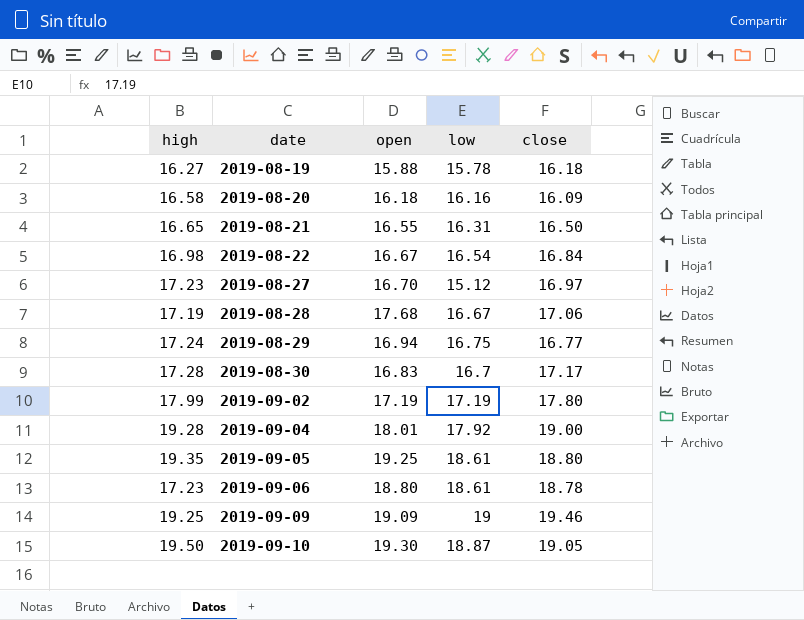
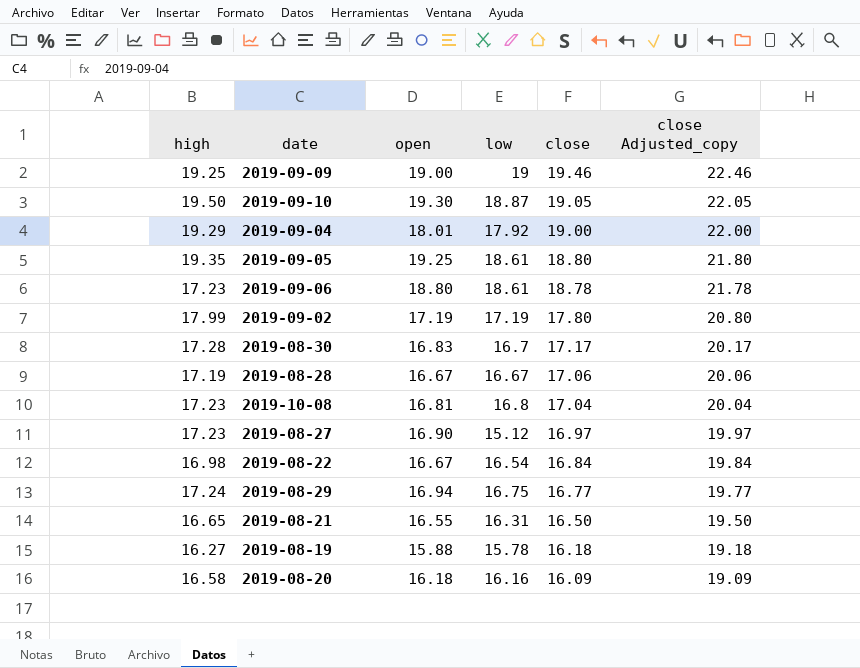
row order: date ascending -> close descending
column close Adjusted_copy | formula: none -> [close] + 3
2019-09-09 | open: 19.09 -> 19.00
2019-09-04 | high: 19.28 -> 19.29
2019-08-28 | open: 17.68 -> 16.67
row 2019-10-08: none -> 17.23 | 16.81 | 16.8 | 17.04 | 20.04
2019-08-27 | open: 16.70 -> 16.90

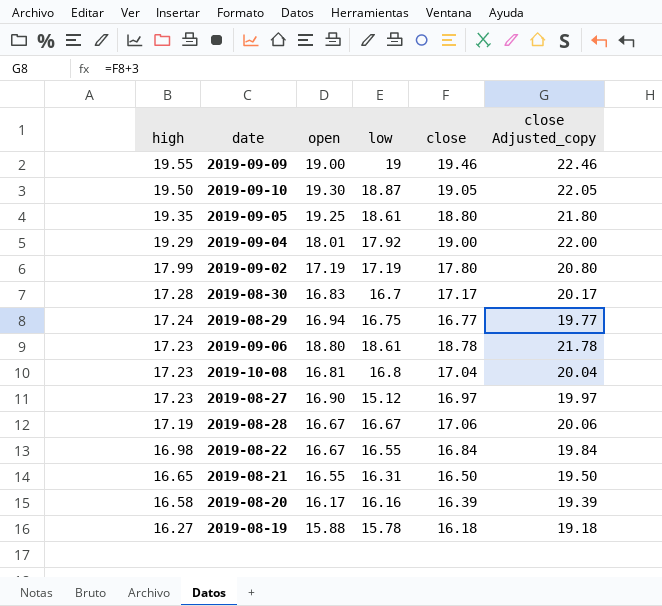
row order: close descending -> high descending
2019-09-09 | high: 19.25 -> 19.55
2019-08-22 | low: 16.54 -> 16.55
2019-08-20 | open: 16.18 -> 16.17
2019-08-20 | close: 16.09 -> 16.39
2019-08-20 | close Adjusted_copy: 19.09 -> 19.39

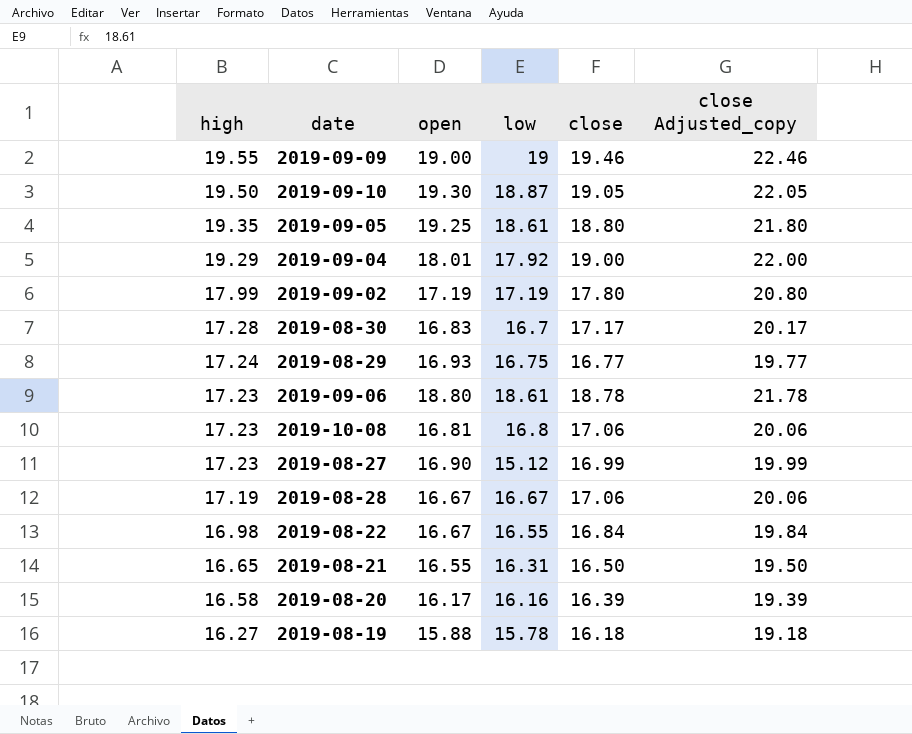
2019-08-29 | open: 16.94 -> 16.93
2019-10-08 | close: 17.04 -> 17.06
2019-10-08 | close Adjusted_copy: 20.04 -> 20.06
2019-08-27 | close: 16.97 -> 16.99
2019-08-27 | close Adjusted_copy: 19.97 -> 19.99

